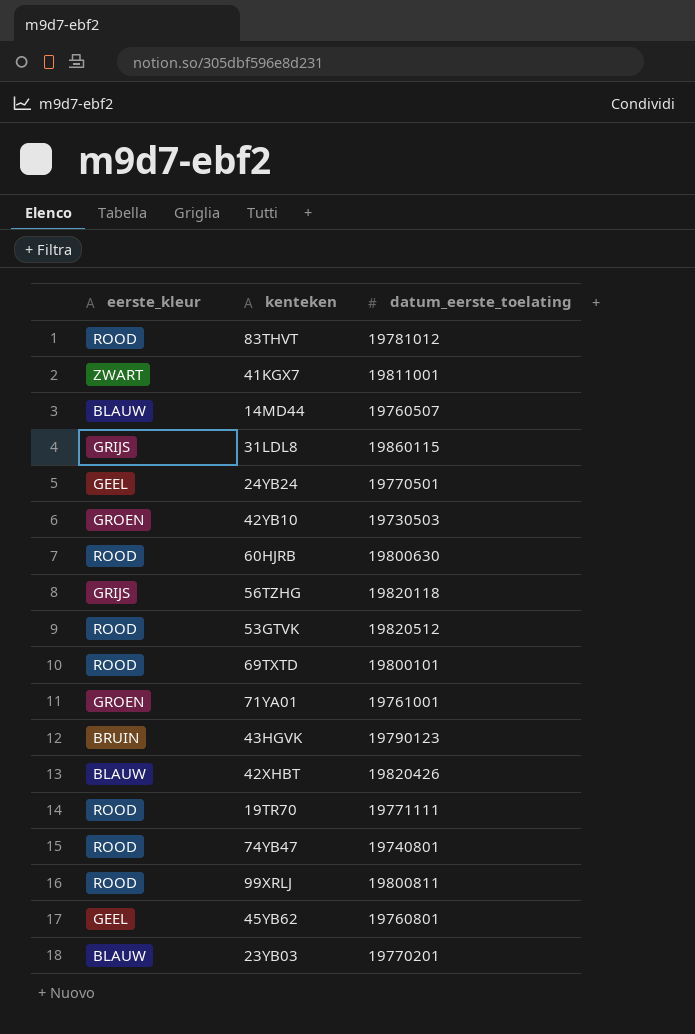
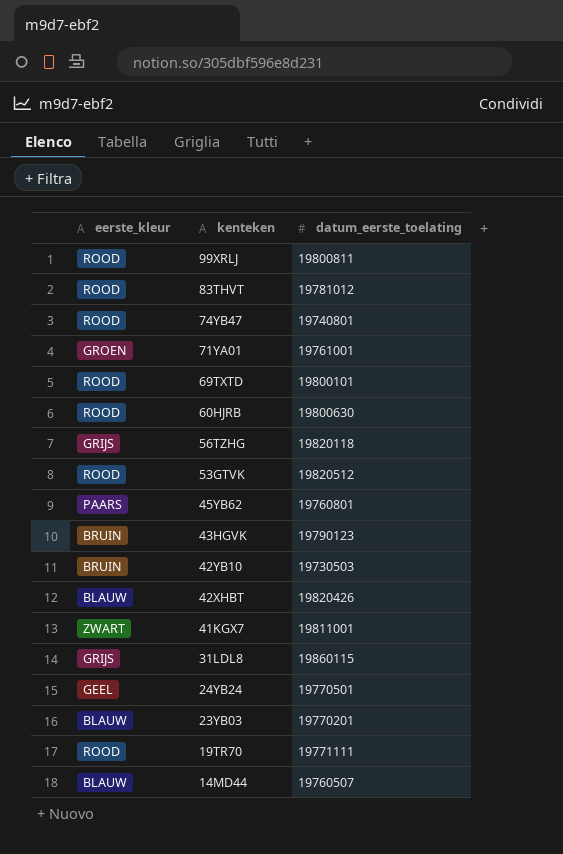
row order: none -> kenteken descending
45YB62 | eerste_kleur: GEEL -> PAARS
42YB10 | eerste_kleur: GROEN -> BRUIN

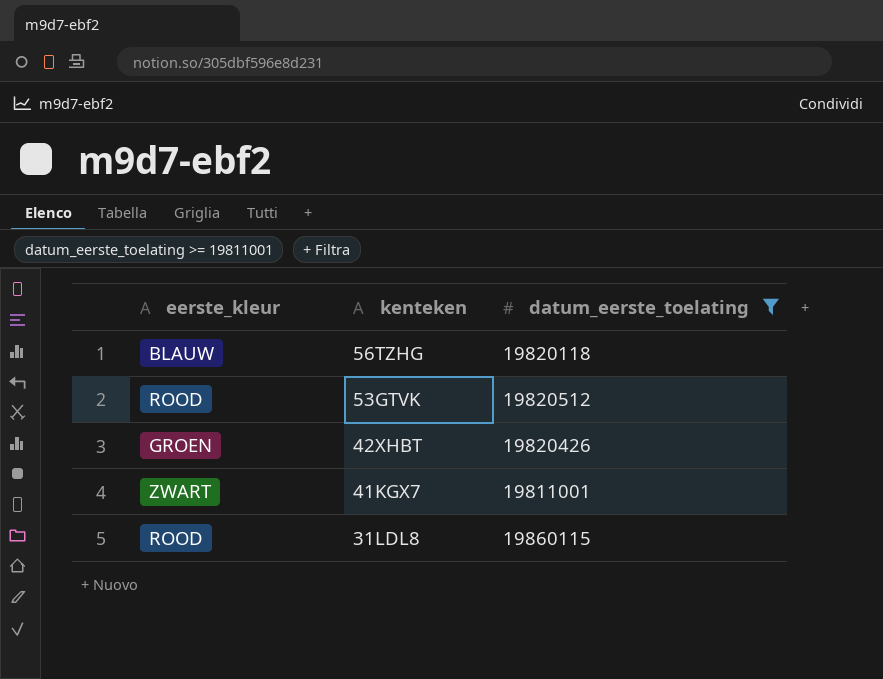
filter: none -> datum_eerste_toelating >= 19811001
56TZHG | eerste_kleur: GRIJS -> BLAUW
42XHBT | eerste_kleur: BLAUW -> GROEN
31LDL8 | eerste_kleur: GRIJS -> ROOD

